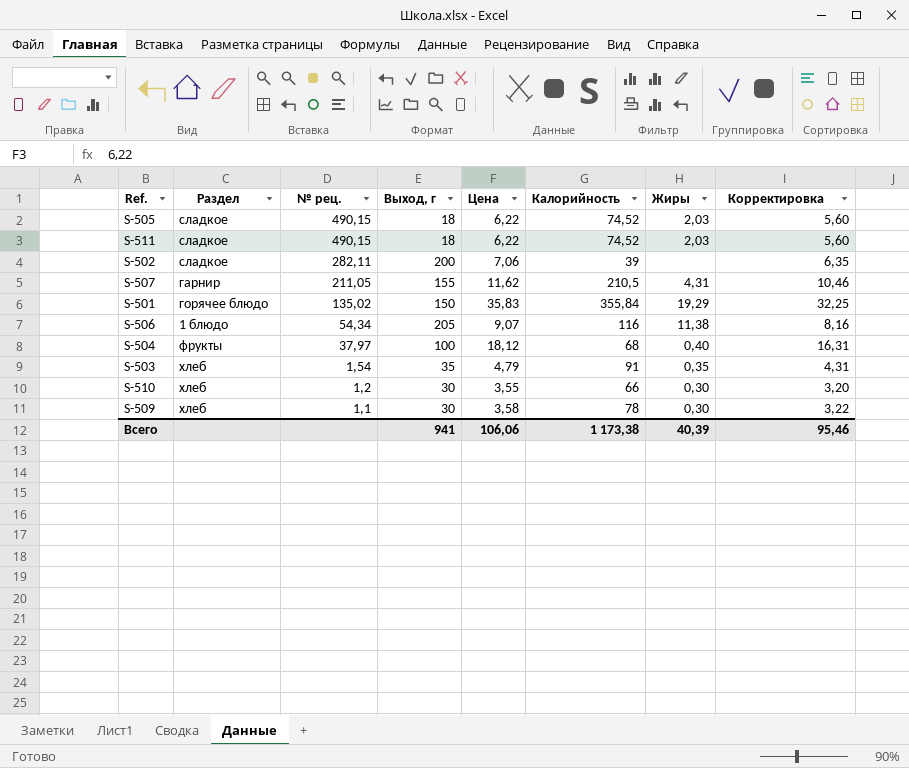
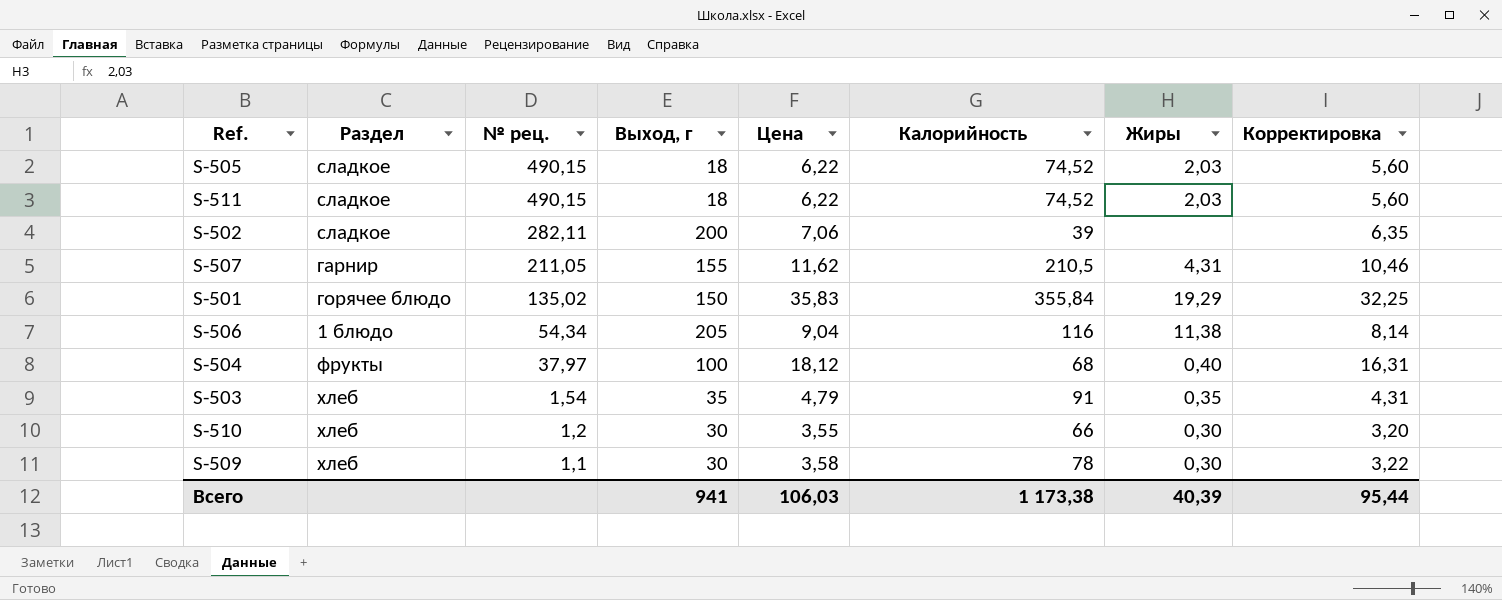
S-506 | Цена: 9,07 -> 9,04
S-506 | Корректировка: 8,16 -> 8,14
Всего | Цена: 106,06 -> 106,03
Всего | Корректировка: 95,46 -> 95,44

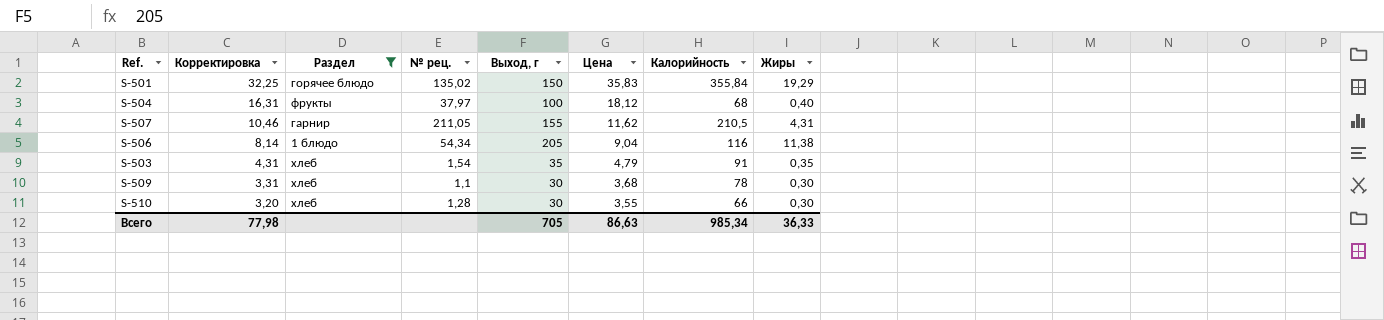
filter: none -> Раздел != сладкое
row order: № рец. descending -> Корректировка descending
column Корректировка | position: 8 -> 2
S-509 | Корректировка: 3,22 -> 3,31
S-509 | Цена: 3,58 -> 3,68
S-510 | № рец.: 1,2 -> 1,28
Всего | Корректировка: 95,44 -> 77,98
Всего | Выход, г: 941 -> 705
Всего | Цена: 106,03 -> 86,63
Всего | Калорийность: 1 173,38 -> 985,34
Всего | Жиры: 40,39 -> 36,33

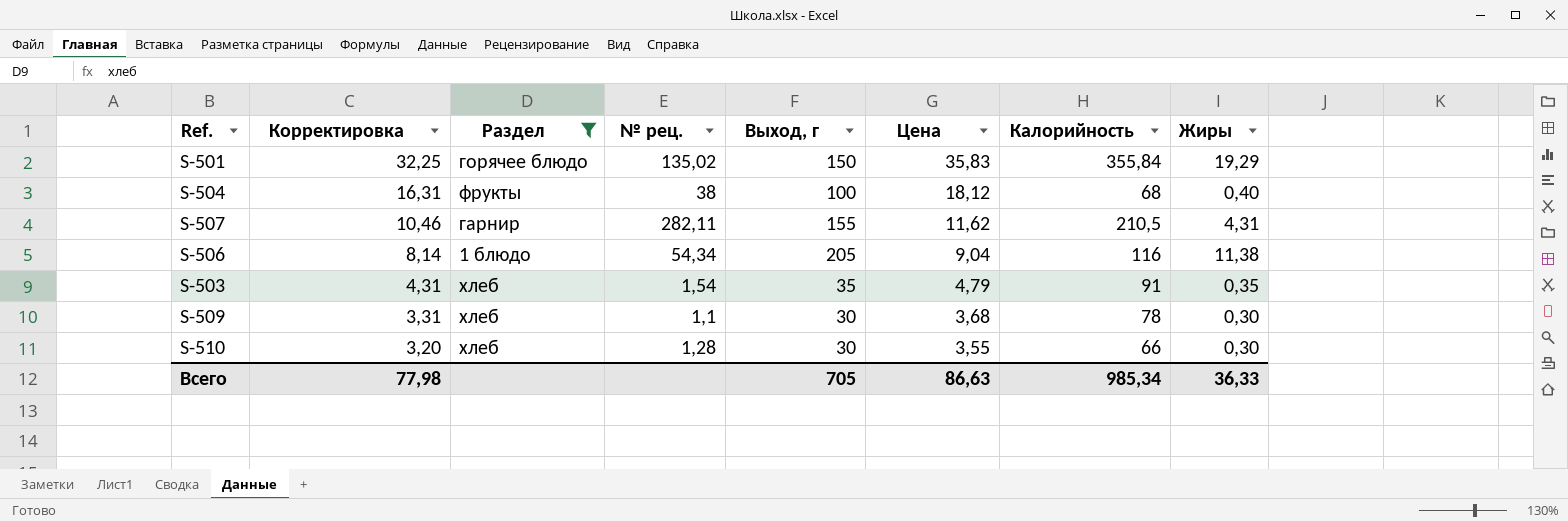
S-504 | № рец.: 37,97 -> 38
S-507 | № рец.: 211,05 -> 282,11

